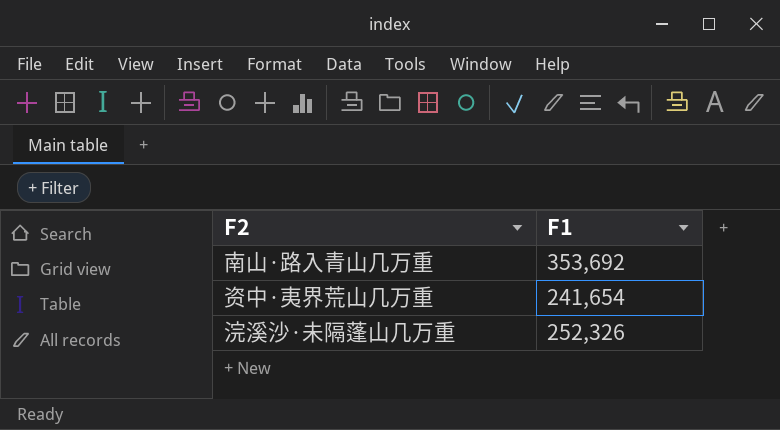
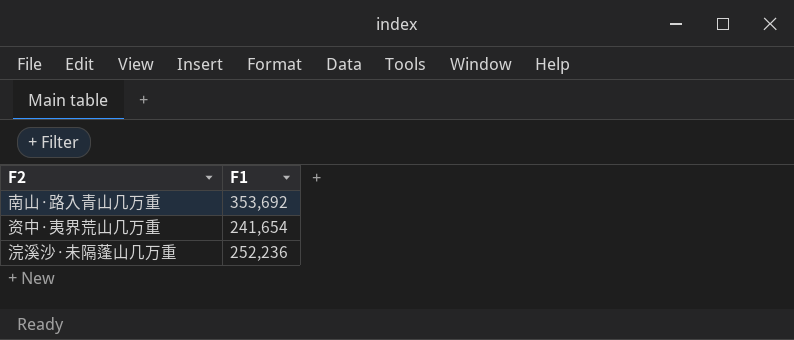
浣溪沙·未隔蓬山几万重 | F1: 252,326 -> 252,236

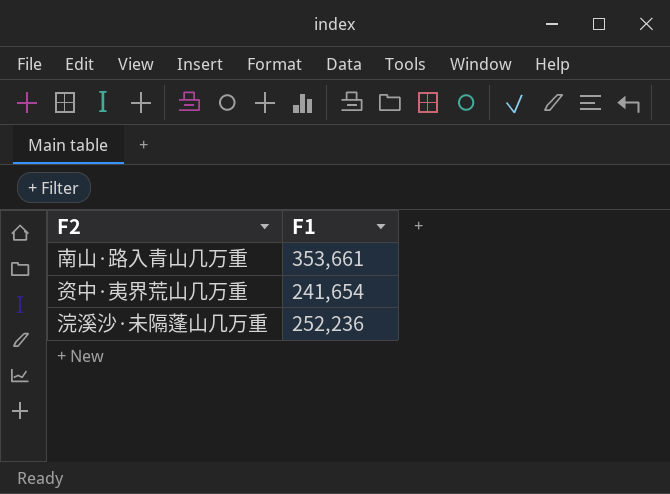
南山·路入青山几万重 | F1: 353,692 -> 353,661

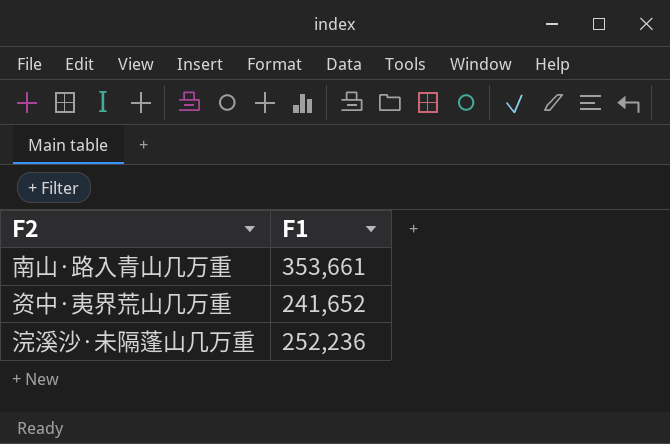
资中·夷界荒山几万重 | F1: 241,654 -> 241,652

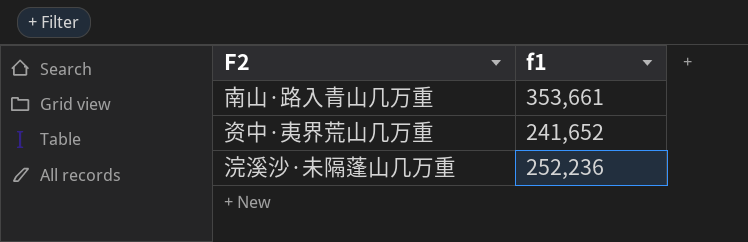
column name: F1 -> f1

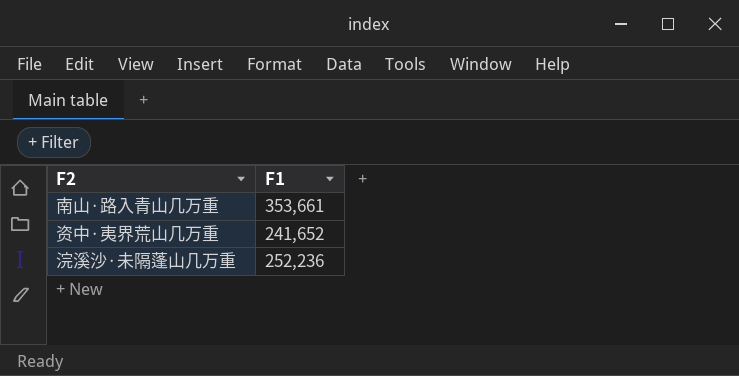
column name: f1 -> F1

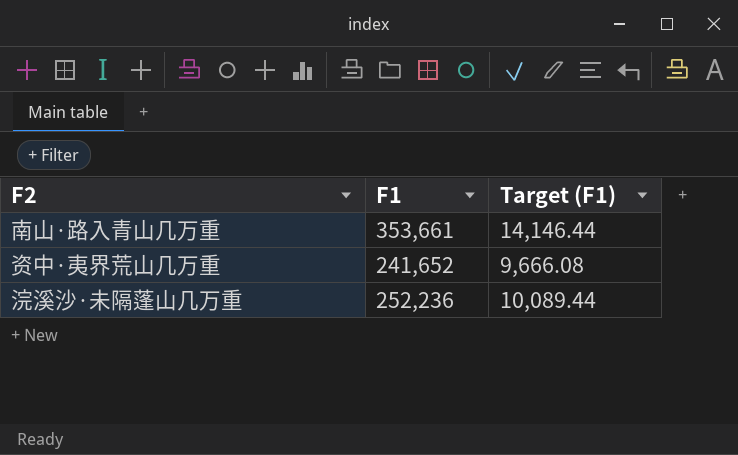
column Target (F1) | formula: none -> [F1] * 0.04

